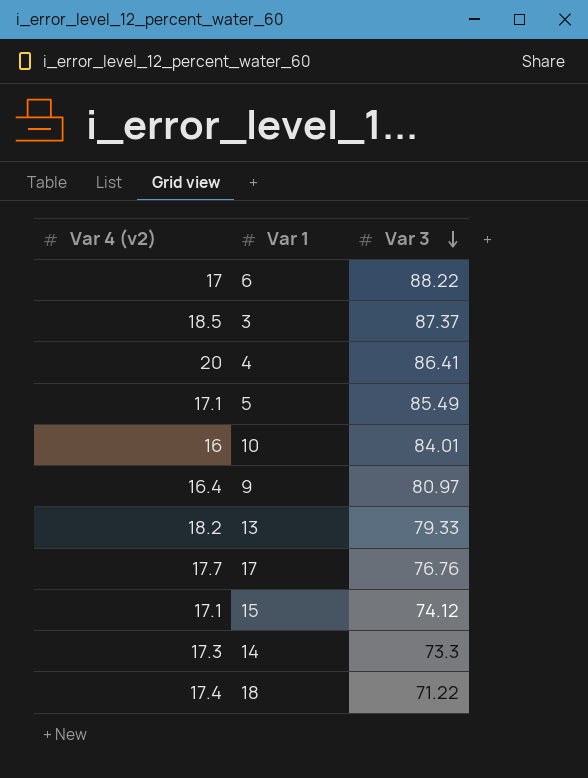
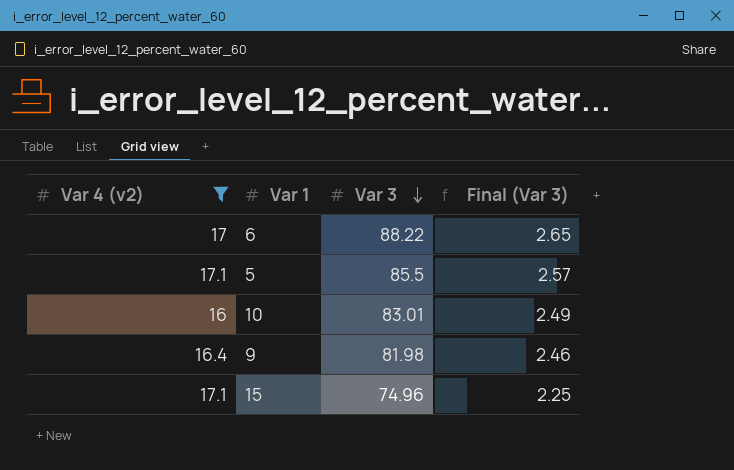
filter: none -> Var 4 (v2) <= 17.1
column Final (Var 3) | formula: none -> [Var 3] * 0.03
5 | Var 3: 85.49 -> 85.5
10 | Var 3: 84.01 -> 83.01
9 | Var 3: 80.97 -> 81.98
15 | Var 3: 74.12 -> 74.96

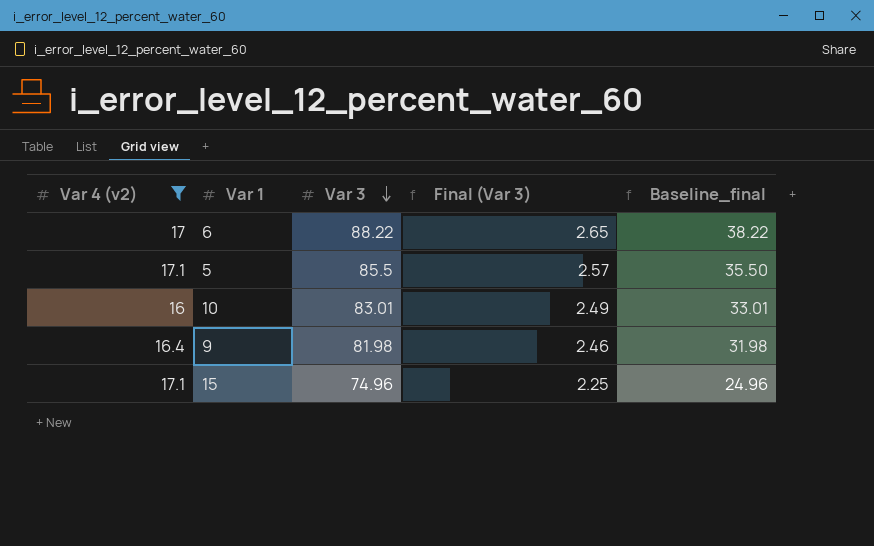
column Baseline_final | formula: none -> [Var 3] - 50

